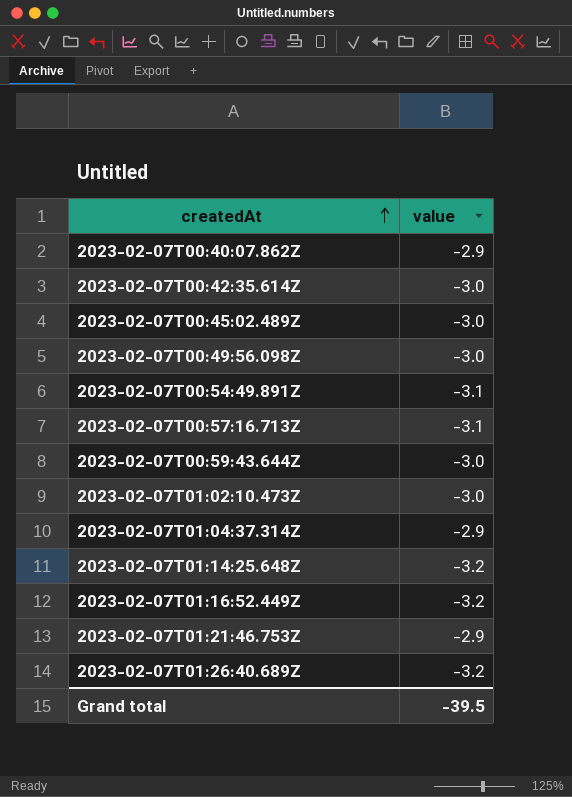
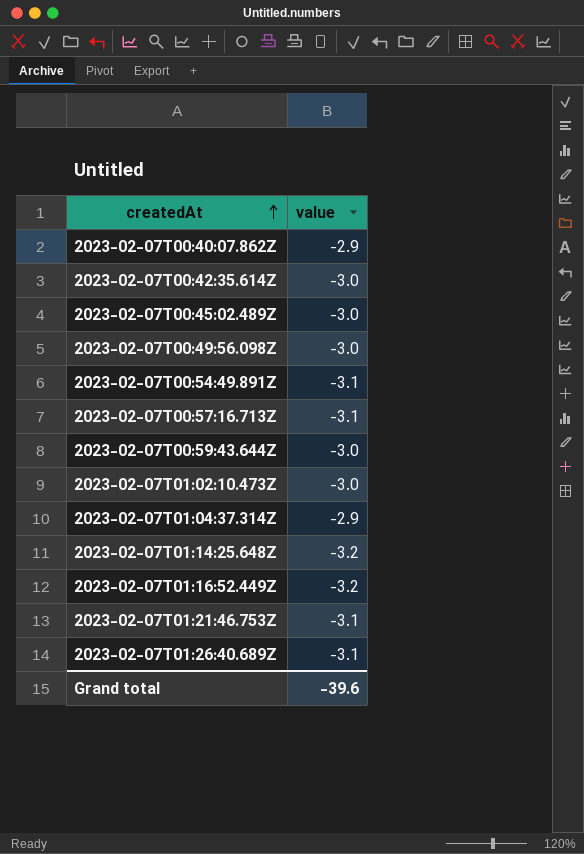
2023-02-07T01:21:46.753Z | value: -2.9 -> -3.1
2023-02-07T01:26:40.689Z | value: -3.2 -> -3.1
Grand total | value: -39.5 -> -39.6

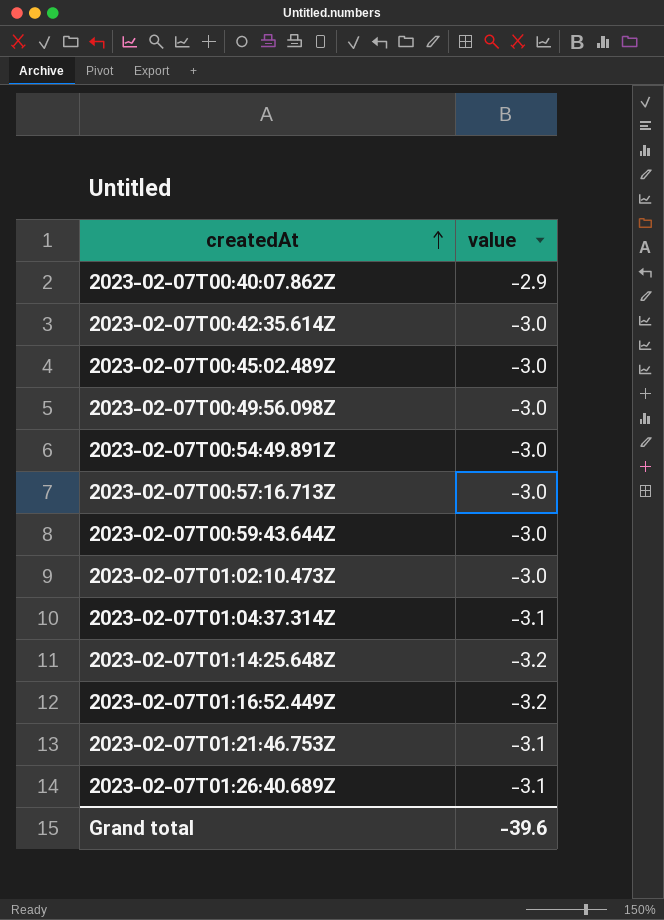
2023-02-07T00:54:49.891Z | value: -3.1 -> -3.0
2023-02-07T00:57:16.713Z | value: -3.1 -> -3.0
2023-02-07T01:04:37.314Z | value: -2.9 -> -3.1

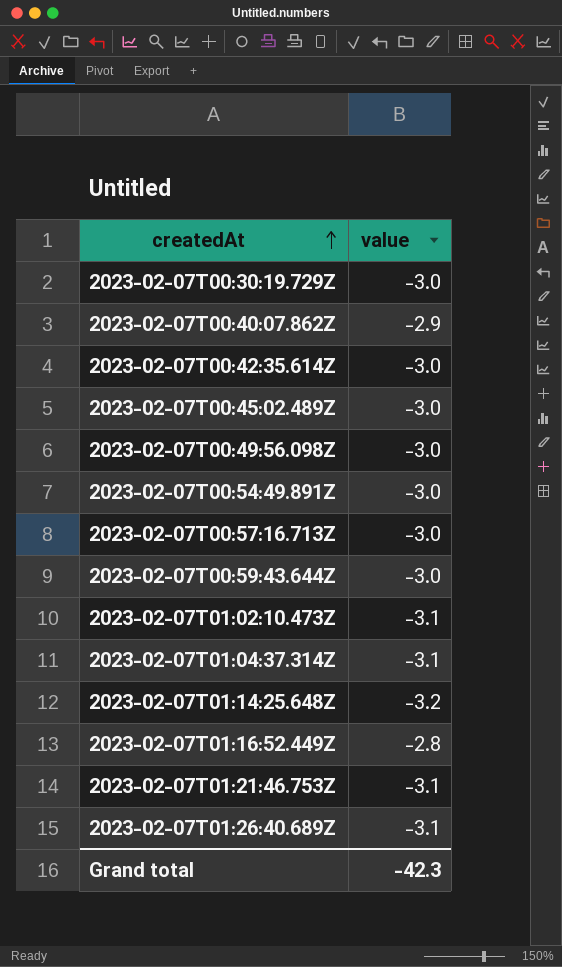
row 2023-02-07T00:30:19.729Z: none -> -3.0
2023-02-07T01:02:10.473Z | value: -3.0 -> -3.1
2023-02-07T01:16:52.449Z | value: -3.2 -> -2.8
Grand total | value: -39.6 -> -42.3

